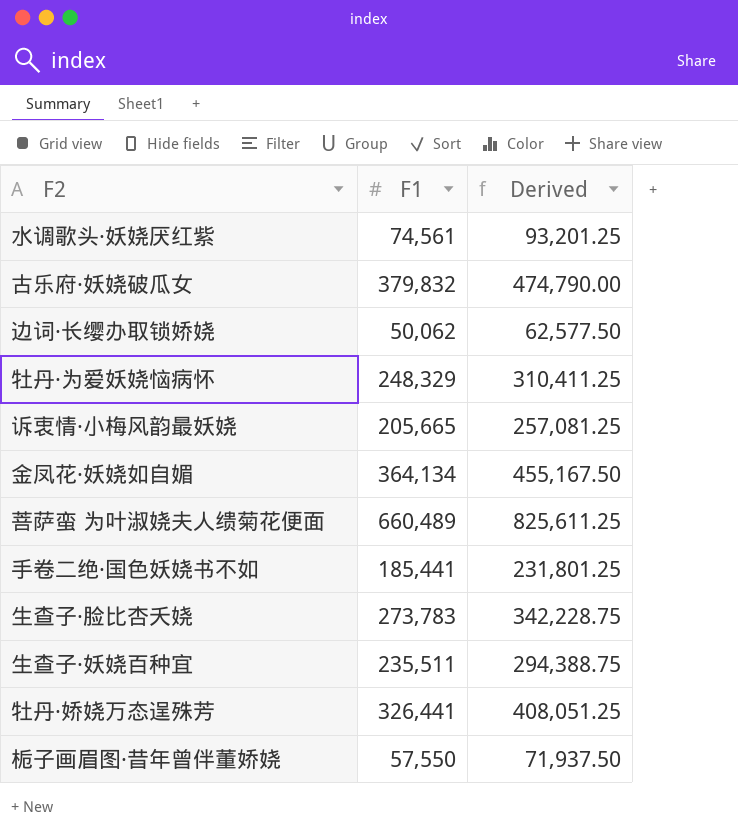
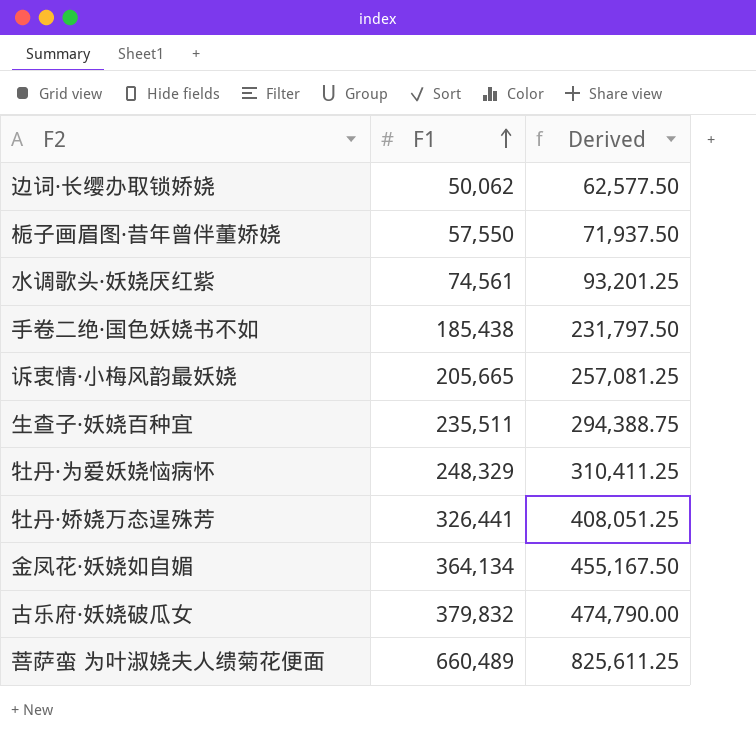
row order: none -> F1 ascending
row 生查子·脸比杏夭娆: 273,783 | 342,228.75 -> none
手卷二绝·国色妖娆书不如 | F1: 185,441 -> 185,438
手卷二绝·国色妖娆书不如 | Derived: 231,801.25 -> 231,797.50

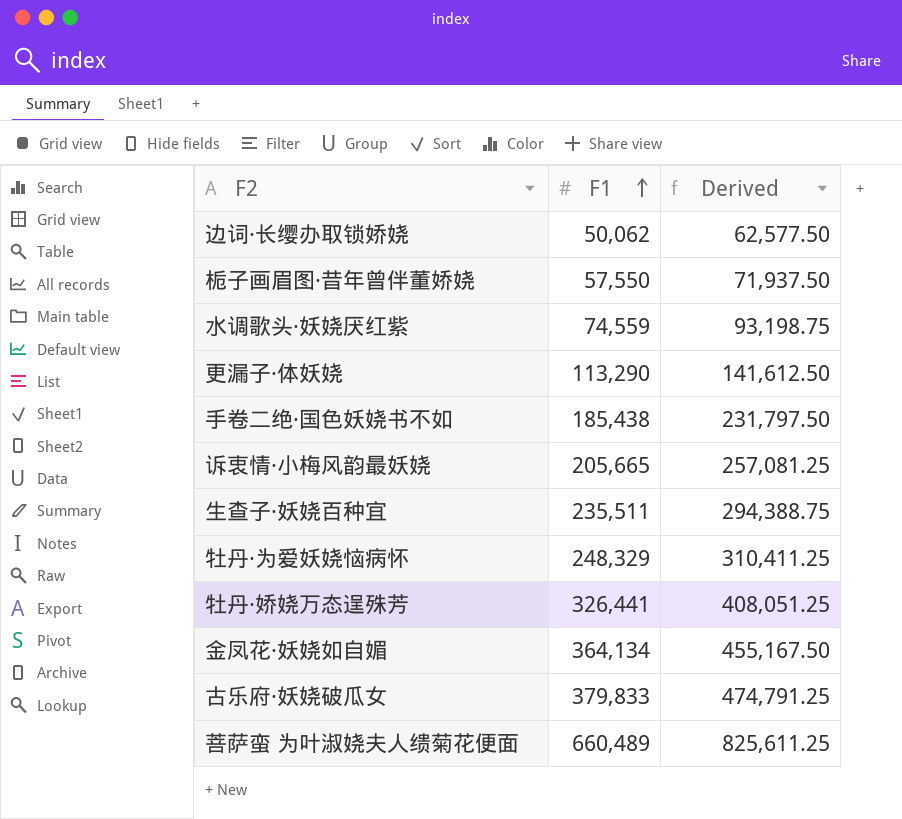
水调歌头·妖娆厌红紫 | F1: 74,561 -> 74,559
水调歌头·妖娆厌红紫 | Derived: 93,201.25 -> 93,198.75
row 更漏子·体妖娆: none -> 113,290 | 141,612.50
古乐府·妖娆破瓜女 | F1: 379,832 -> 379,833
古乐府·妖娆破瓜女 | Derived: 474,790.00 -> 474,791.25

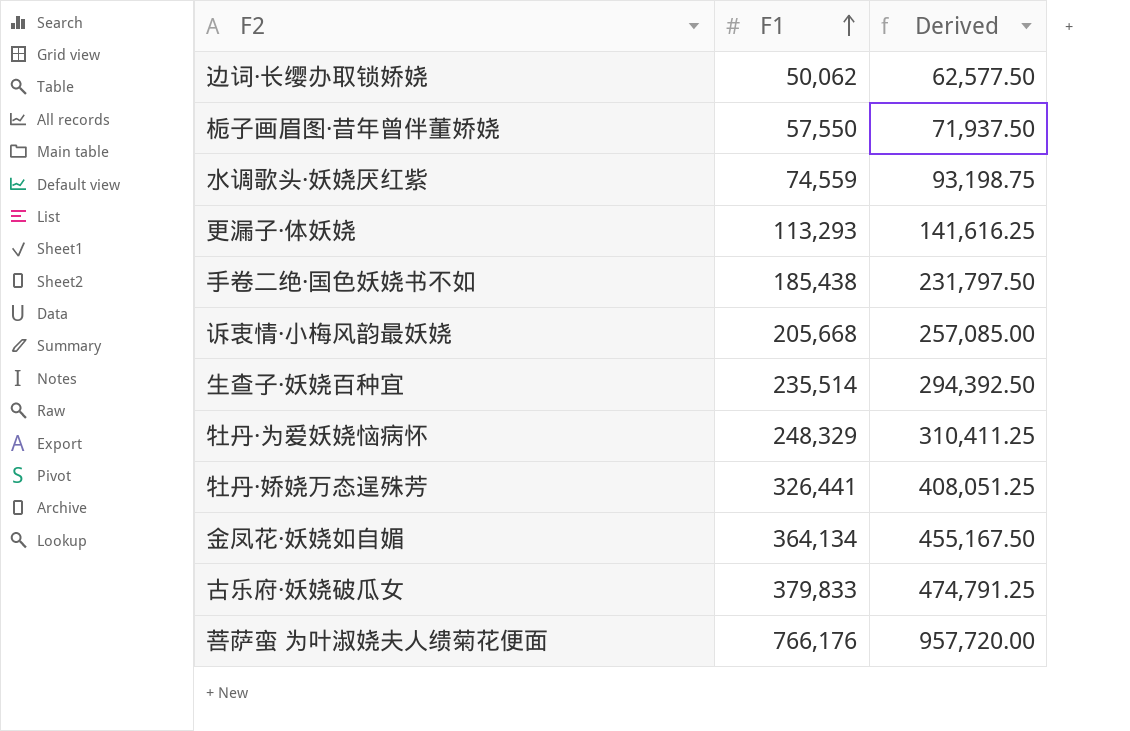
更漏子·体妖娆 | F1: 113,290 -> 113,293
更漏子·体妖娆 | Derived: 141,612.50 -> 141,616.25
诉衷情·小梅风韵最妖娆 | F1: 205,665 -> 205,668
诉衷情·小梅风韵最妖娆 | Derived: 257,081.25 -> 257,085.00
生查子·妖娆百种宜 | F1: 235,511 -> 235,514
生查子·妖娆百种宜 | Derived: 294,388.75 -> 294,392.50
菩萨蛮 为叶淑娆夫人缋菊花便面 | F1: 660,489 -> 766,176
菩萨蛮 为叶淑娆夫人缋菊花便面 | Derived: 825,611.25 -> 957,720.00

